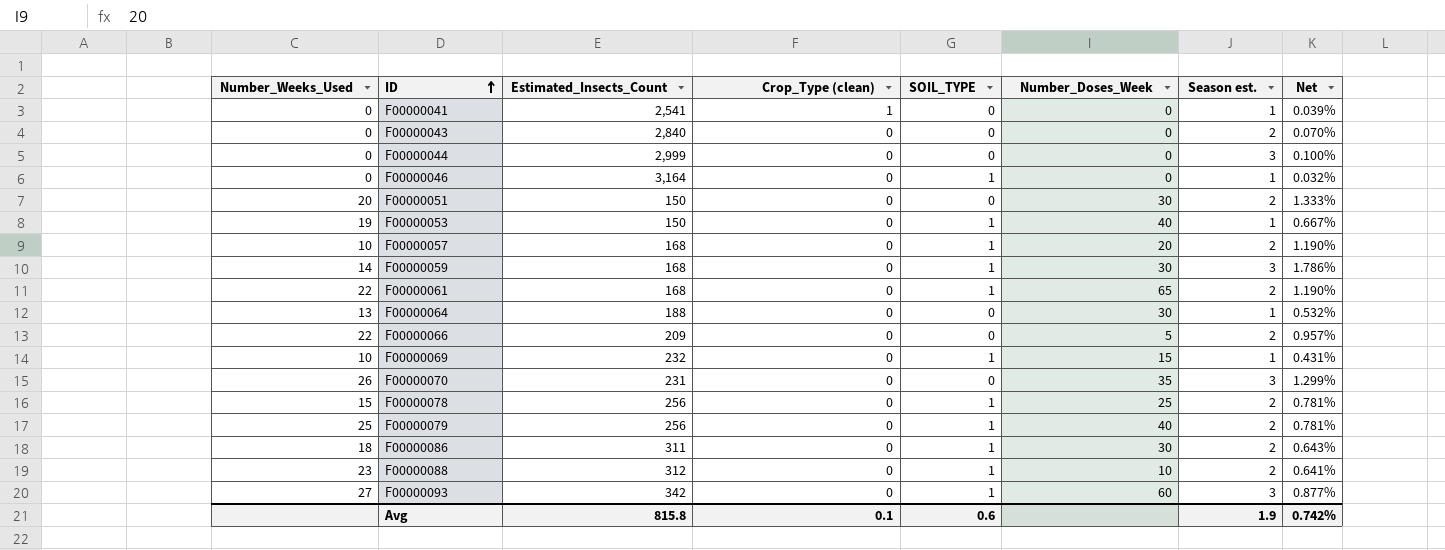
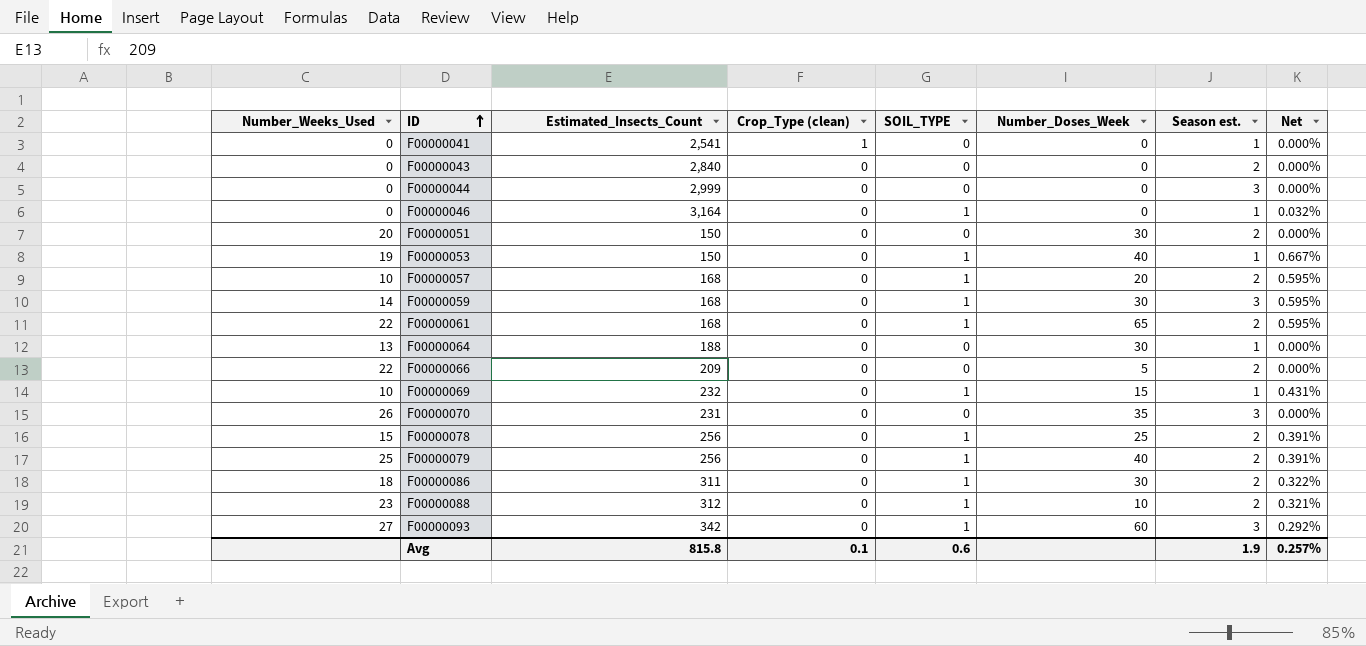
column Net | formula: [Season est.] / [Estimated_Insects_Count] -> [SOIL_TYPE] / [Estimated_Insects_Count]
Avg | Net: 0.742% -> 0.257%

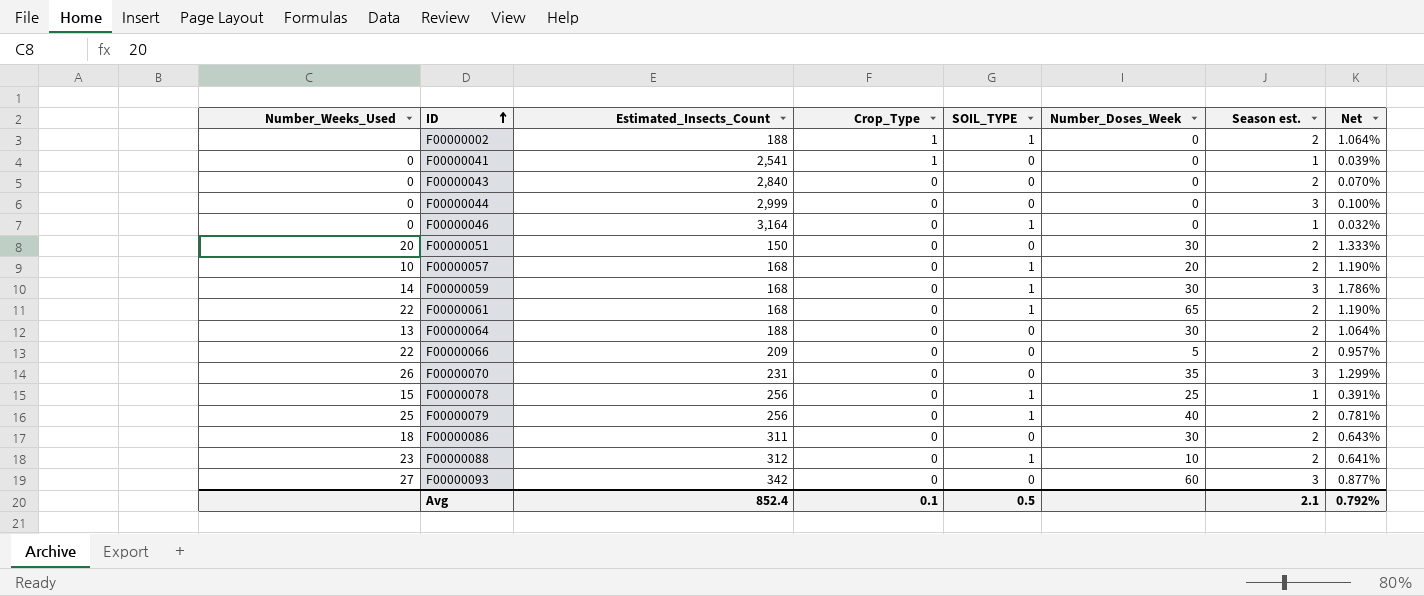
column name: Crop_Type (clean) -> Crop_Type
column Net | formula: [SOIL_TYPE] / [Estimated_Insects_Count] -> [Season est.] / [Estimated_Insects_Count]
row F00000053: 19 | 150 | 0 | 1 | 40 | 1 | 0.667% -> none
row F00000069: 10 | 232 | 0 | 1 | 15 | 1 | 0.431% -> none
row F00000002: none -> none | 188 | 1 | 1 | 0 | 2 | 1.064%
F00000064 | Season est.: 1 -> 2
F00000078 | Season est.: 2 -> 1
F00000086 | SOIL_TYPE: 1 -> 0
F00000093 | SOIL_TYPE: 1 -> 0
Avg | Estimated_Insects_Count: 815.8 -> 852.4
Avg | SOIL_TYPE: 0.6 -> 0.5
Avg | Season est.: 1.9 -> 2.1
Avg | Net: 0.257% -> 0.792%

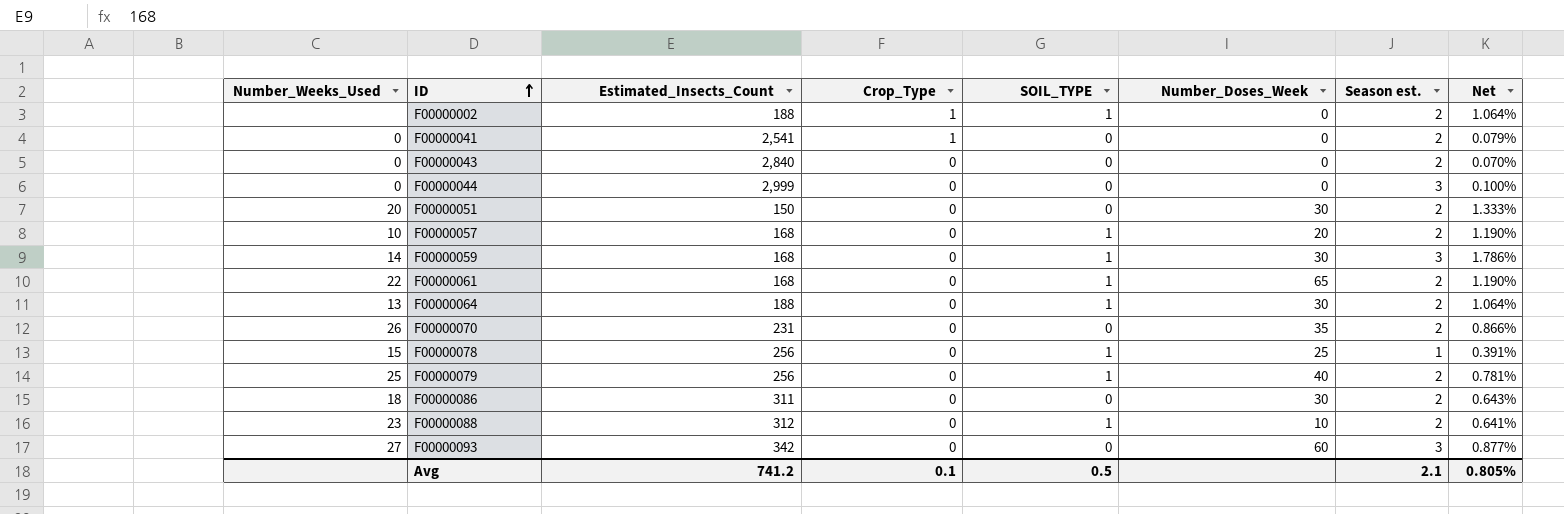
row F00000046: 0 | 3,164 | 0 | 1 | 0 | 1 | 0.032% -> none
row F00000066: 22 | 209 | 0 | 0 | 5 | 2 | 0.957% -> none
F00000041 | Season est.: 1 -> 2
F00000041 | Net: 0.039% -> 0.079%
F00000064 | SOIL_TYPE: 0 -> 1
F00000070 | Season est.: 3 -> 2
F00000070 | Net: 1.299% -> 0.866%
Avg | Estimated_Insects_Count: 852.4 -> 741.2
Avg | Net: 0.792% -> 0.805%

